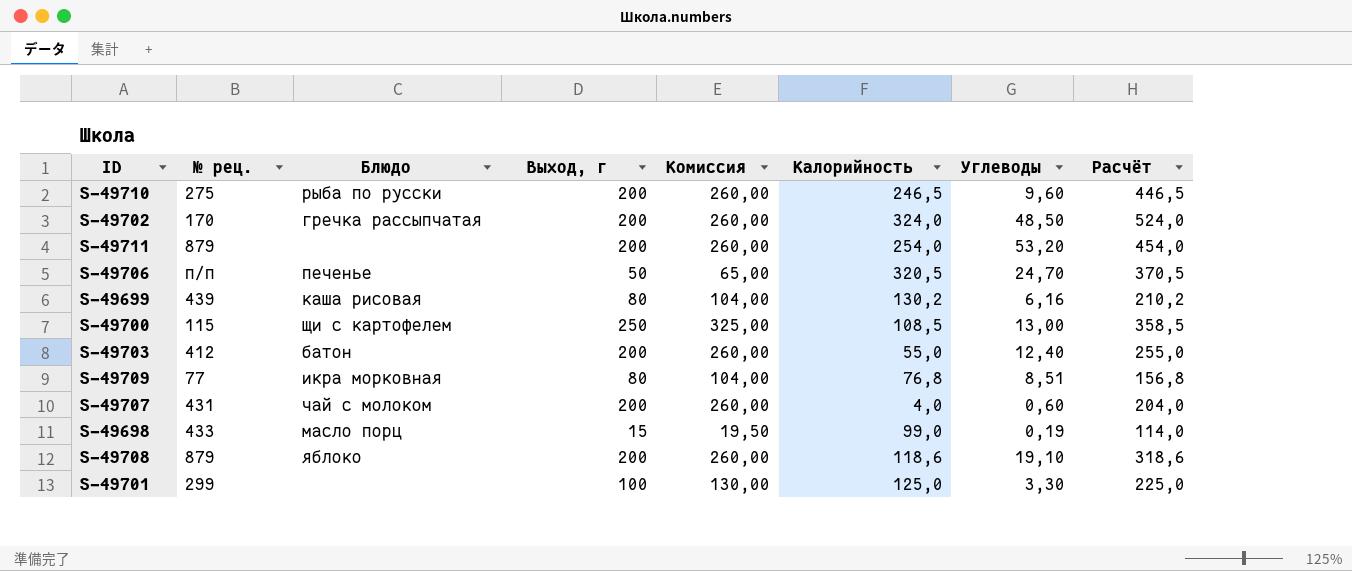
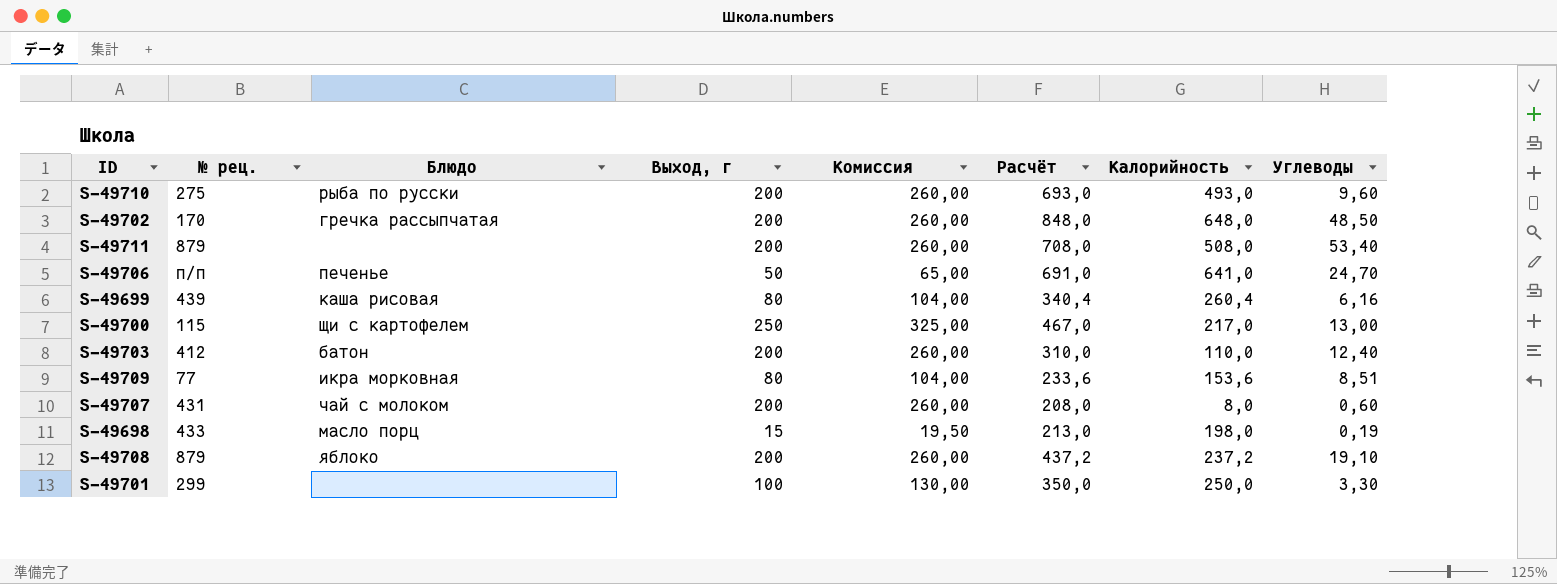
column Расчёт | position: 8 -> 6
S-49710 | Расчёт: 446,5 -> 693,0
S-49710 | Калорийность: 246,5 -> 493,0
S-49702 | Расчёт: 524,0 -> 848,0
S-49702 | Калорийность: 324,0 -> 648,0
S-49711 | Расчёт: 454,0 -> 708,0
S-49711 | Калорийность: 254,0 -> 508,0
S-49711 | Углеводы: 53,20 -> 53,40
S-49706 | Расчёт: 370,5 -> 691,0
S-49706 | Калорийность: 320,5 -> 641,0
S-49699 | Расчёт: 210,2 -> 340,4
S-49699 | Калорийность: 130,2 -> 260,4
S-49700 | Расчёт: 358,5 -> 467,0
S-49700 | Калорийность: 108,5 -> 217,0
S-49703 | Расчёт: 255,0 -> 310,0
S-49703 | Калорийность: 55,0 -> 110,0
S-49709 | Расчёт: 156,8 -> 233,6
S-49709 | Калорийность: 76,8 -> 153,6
S-49707 | Расчёт: 204,0 -> 208,0
S-49707 | Калорийность: 4,0 -> 8,0
S-49698 | Расчёт: 114,0 -> 213,0
S-49698 | Калорийность: 99,0 -> 198,0
S-49708 | Расчёт: 318,6 -> 437,2
S-49708 | Калорийность: 118,6 -> 237,2
S-49701 | Расчёт: 225,0 -> 350,0
S-49701 | Калорийность: 125,0 -> 250,0

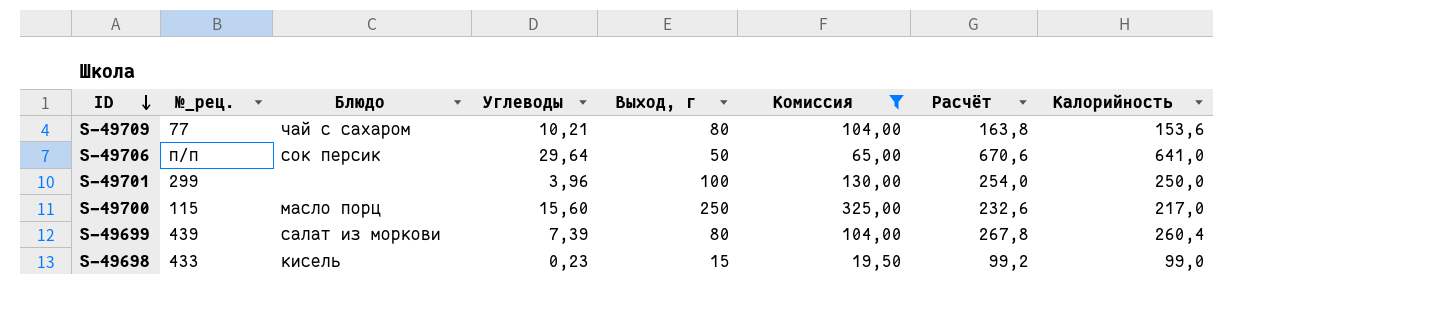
filter: none -> Комиссия != 260,00
row order: none -> ID descending
column name: № рец. -> №_рец.
column Углеводы | position: 8 -> 4
column Расчёт | formula: [Выход, г] + [Калорийность] -> [Углеводы] + [Калорийность]
S-49709 | Блюдо: икра морковная -> чай с сахаром
S-49709 | Углеводы: 8,51 -> 10,21
S-49706 | Блюдо: печенье -> сок персик
S-49706 | Углеводы: 24,70 -> 29,64
S-49701 | Углеводы: 3,30 -> 3,96
S-49700 | Блюдо: щи с картофелем -> масло порц
S-49700 | Углеводы: 13,00 -> 15,60
S-49699 | Блюдо: каша рисовая -> салат из моркови
S-49699 | Углеводы: 6,16 -> 7,39
S-49698 | Блюдо: масло порц -> кисель
S-49698 | Углеводы: 0,19 -> 0,23
S-49698 | Калорийность: 198,0 -> 99,0

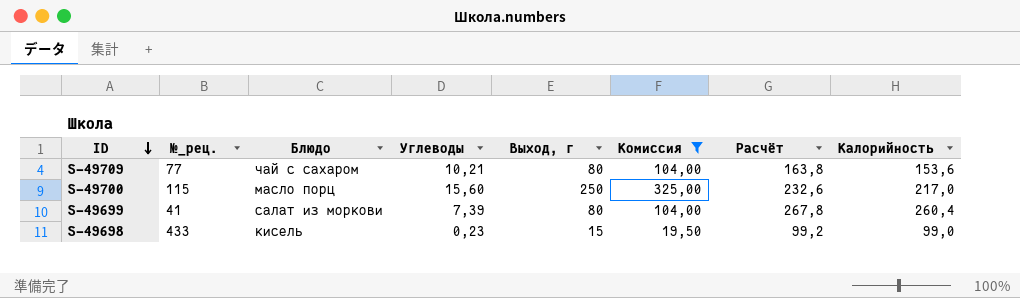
row S-49706: п/п | сок персик | 29,64 | 50 | 65,00 | 670,6 | 641,0 -> none
row S-49701: 299 | none | 3,96 | 100 | 130,00 | 254,0 | 250,0 -> none
S-49699 | №_рец.: 439 -> 41

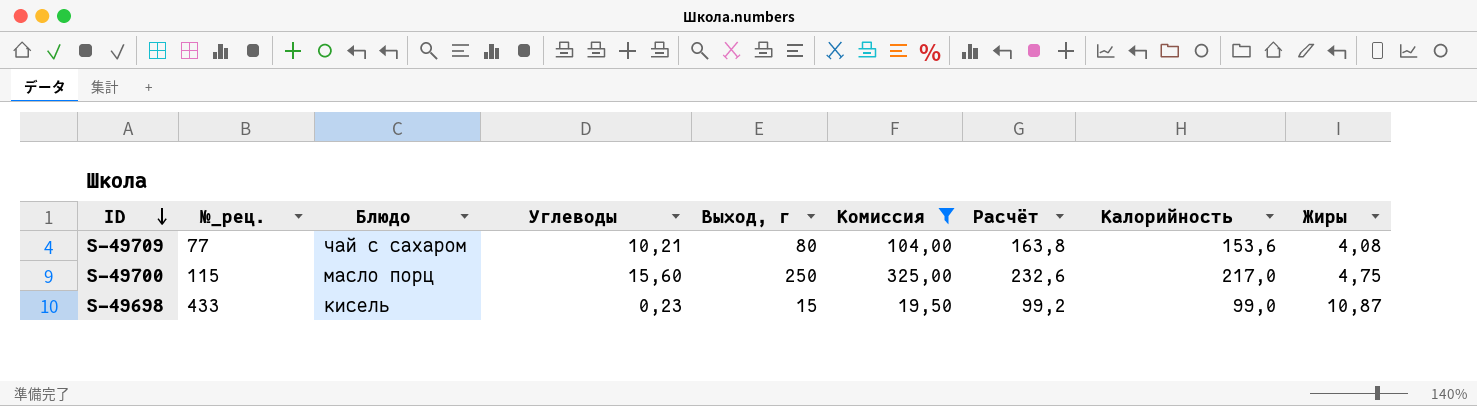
column Жиры | position: none -> 9
row S-49699: 41 | салат из моркови | 7,39 | 80 | 104,00 | 267,8 | 260,4 -> none

